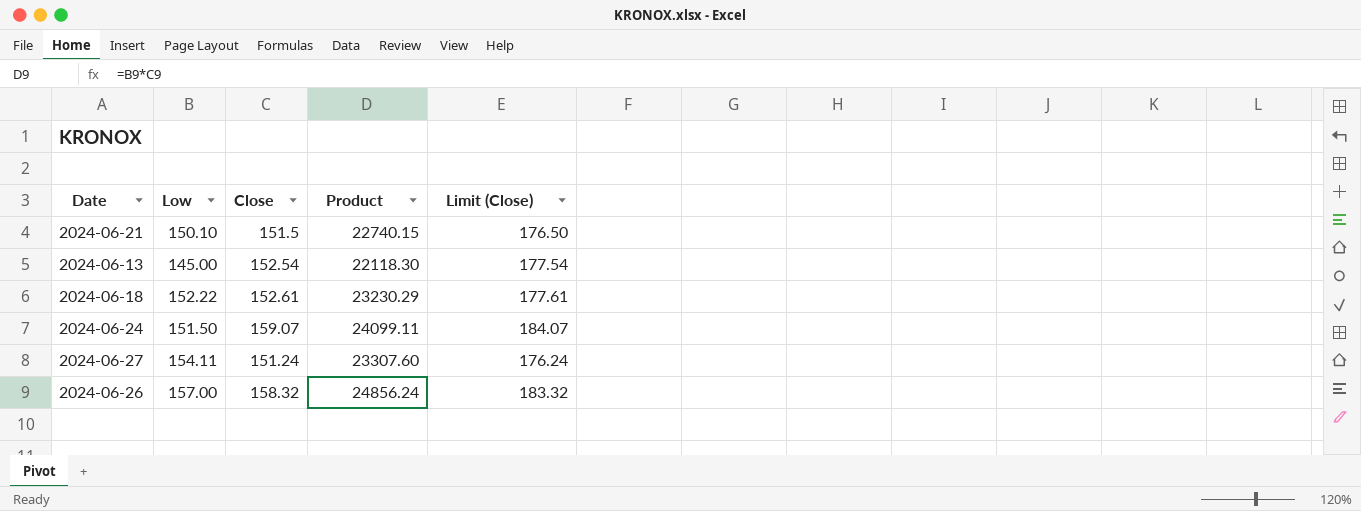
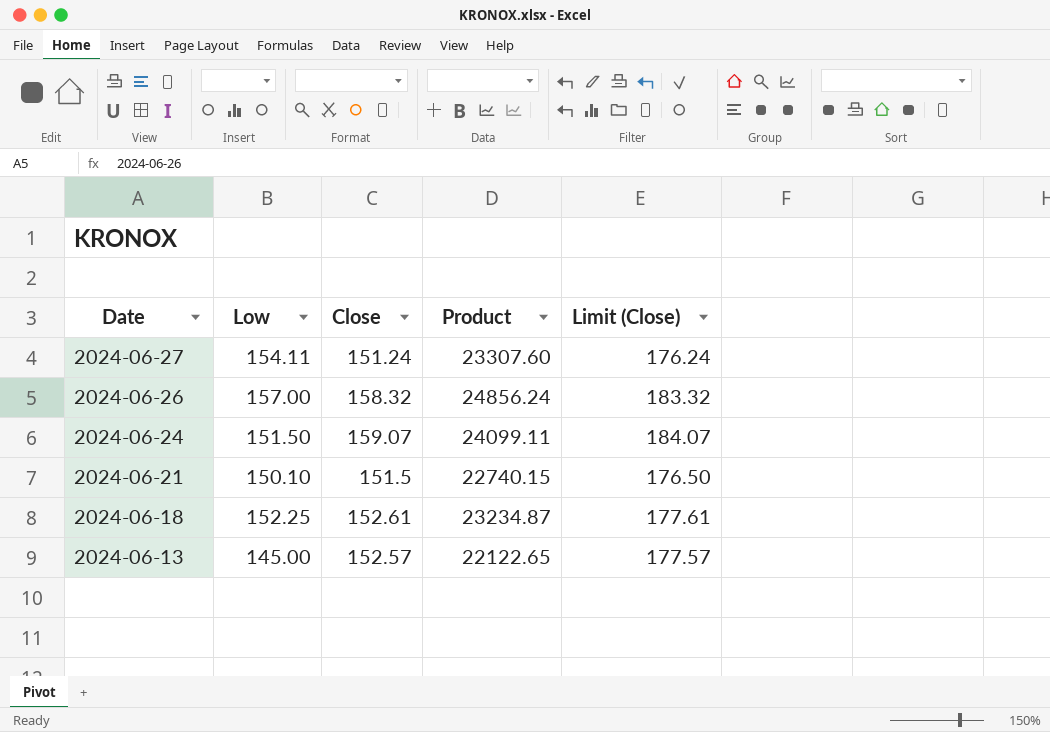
row order: none -> Date descending
2024-06-18 | Low: 152.22 -> 152.25
2024-06-18 | Product: 23230.29 -> 23234.87
2024-06-13 | Close: 152.54 -> 152.57
2024-06-13 | Product: 22118.30 -> 22122.65
2024-06-13 | Limit (Close): 177.54 -> 177.57

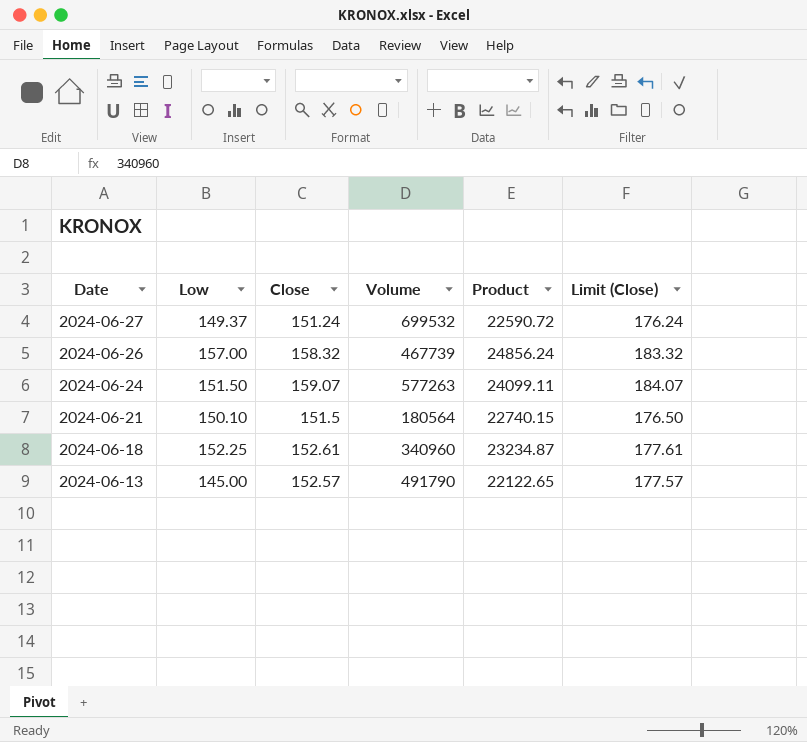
column Volume | position: none -> 4
2024-06-27 | Low: 154.11 -> 149.37
2024-06-27 | Product: 23307.60 -> 22590.72

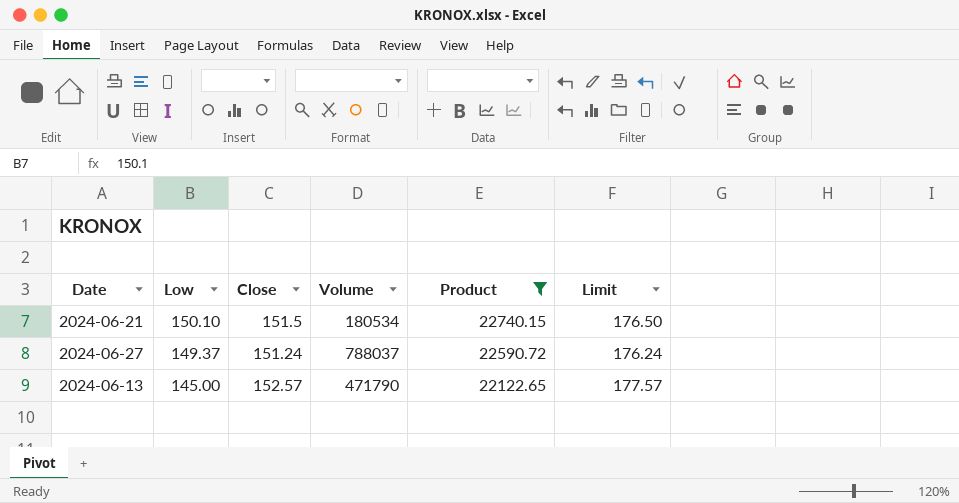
filter: none -> Product <= 22740.15
row order: Date descending -> Low descending
column name: Limit (Close) -> Limit
2024-06-21 | Volume: 180564 -> 180534
2024-06-27 | Volume: 699532 -> 788037
2024-06-13 | Volume: 491790 -> 471790

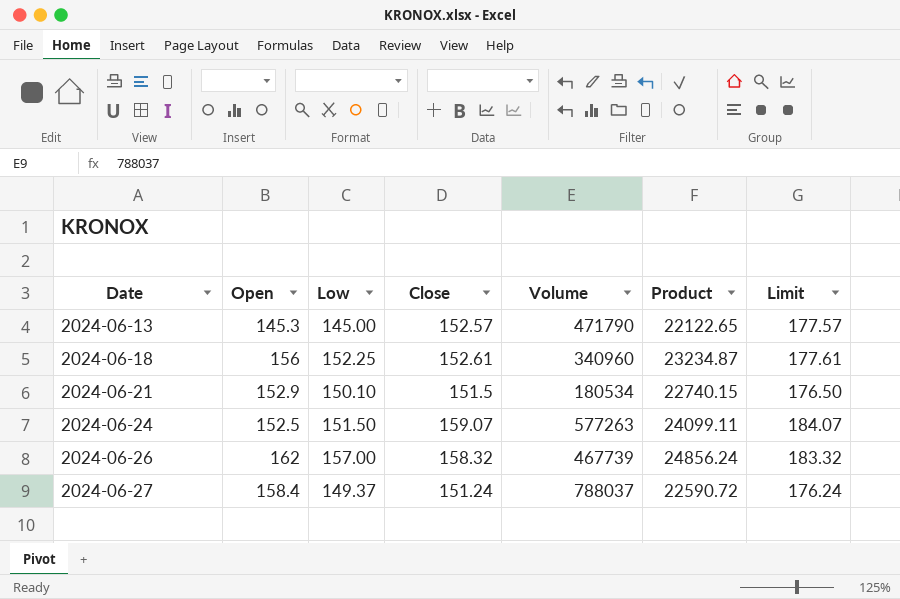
filter: Product <= 22740.15 -> none
row order: Low descending -> Date ascending
column Open | position: none -> 2

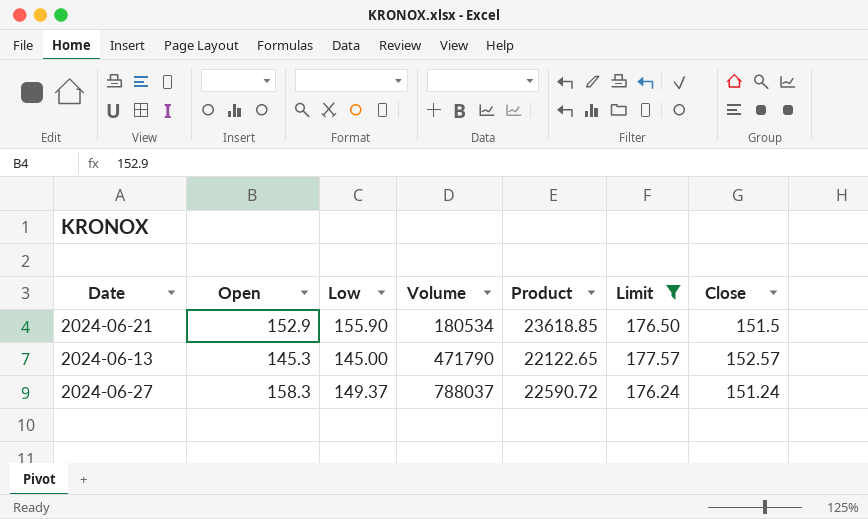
filter: none -> Limit <= 177.57
row order: Date ascending -> Volume ascending
column Close | position: 4 -> 7
2024-06-21 | Low: 150.10 -> 155.90
2024-06-21 | Product: 22740.15 -> 23618.85
2024-06-27 | Open: 158.4 -> 158.3

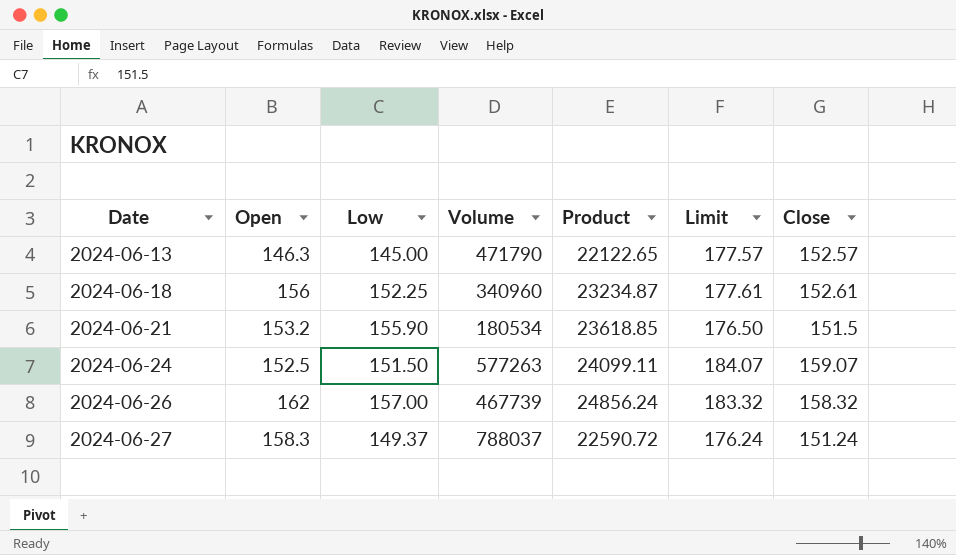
filter: Limit <= 177.57 -> none
row order: Volume ascending -> Date ascending
2024-06-13 | Open: 145.3 -> 146.3
2024-06-21 | Open: 152.9 -> 153.2

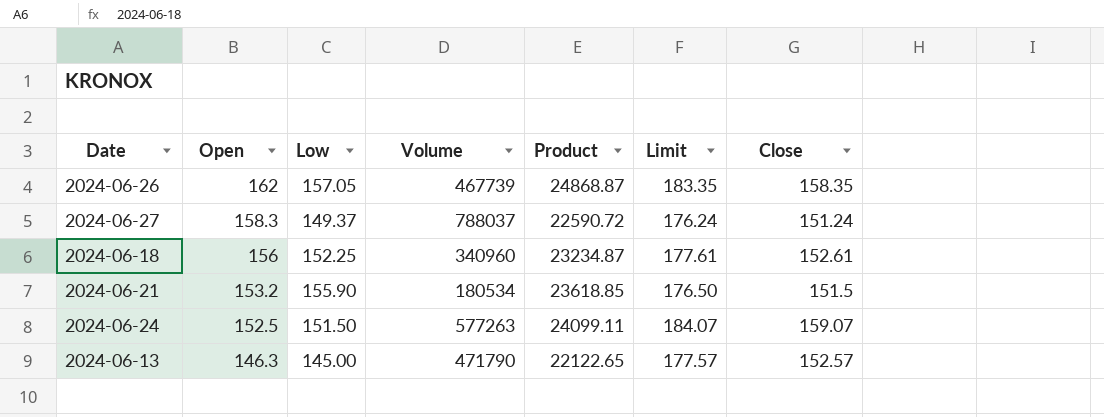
row order: Date ascending -> Open descending
2024-06-26 | Low: 157.00 -> 157.05
2024-06-26 | Product: 24856.24 -> 24868.87
2024-06-26 | Limit: 183.32 -> 183.35
2024-06-26 | Close: 158.32 -> 158.35

